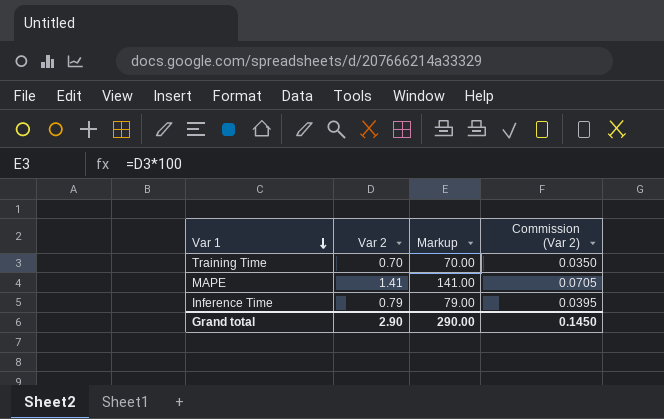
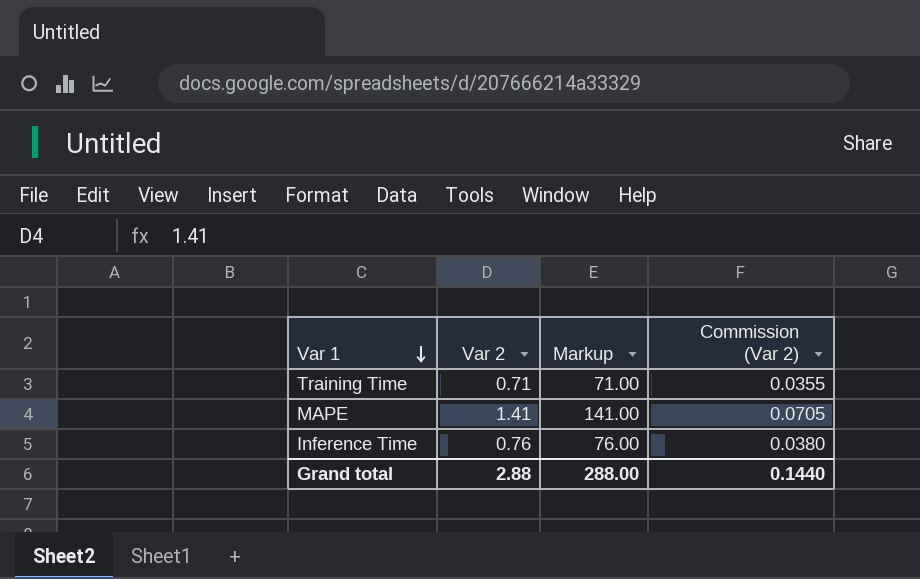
Training Time | Var 2: 0.70 -> 0.71
Training Time | Markup: 70.00 -> 71.00
Training Time | Commission (Var 2): 0.0350 -> 0.0355
Inference Time | Var 2: 0.79 -> 0.76
Inference Time | Markup: 79.00 -> 76.00
Inference Time | Commission (Var 2): 0.0395 -> 0.0380
Grand total | Var 2: 2.90 -> 2.88
Grand total | Markup: 290.00 -> 288.00
Grand total | Commission (Var 2): 0.1450 -> 0.1440

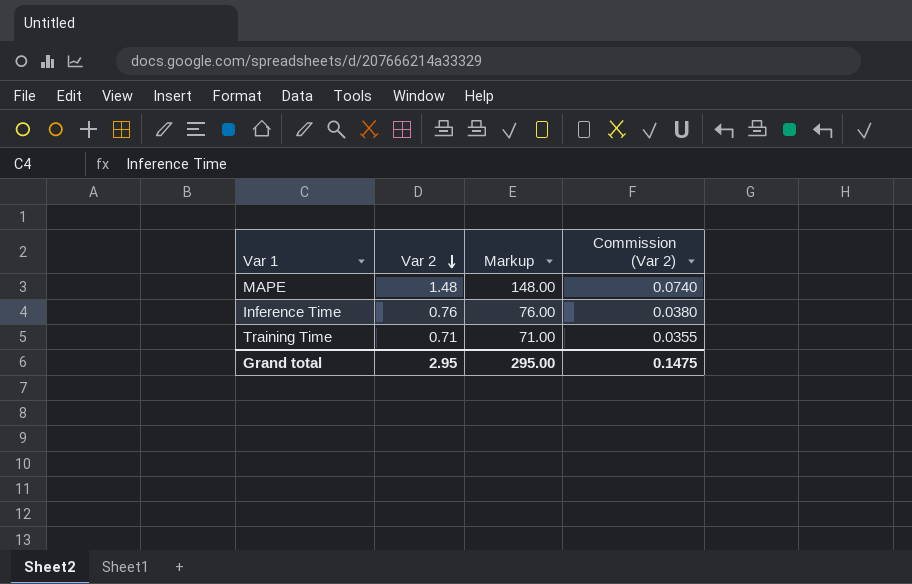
row order: Var 1 descending -> Var 2 descending
MAPE | Var 2: 1.41 -> 1.48
MAPE | Markup: 141.00 -> 148.00
MAPE | Commission (Var 2): 0.0705 -> 0.0740
Grand total | Var 2: 2.88 -> 2.95
Grand total | Markup: 288.00 -> 295.00
Grand total | Commission (Var 2): 0.1440 -> 0.1475

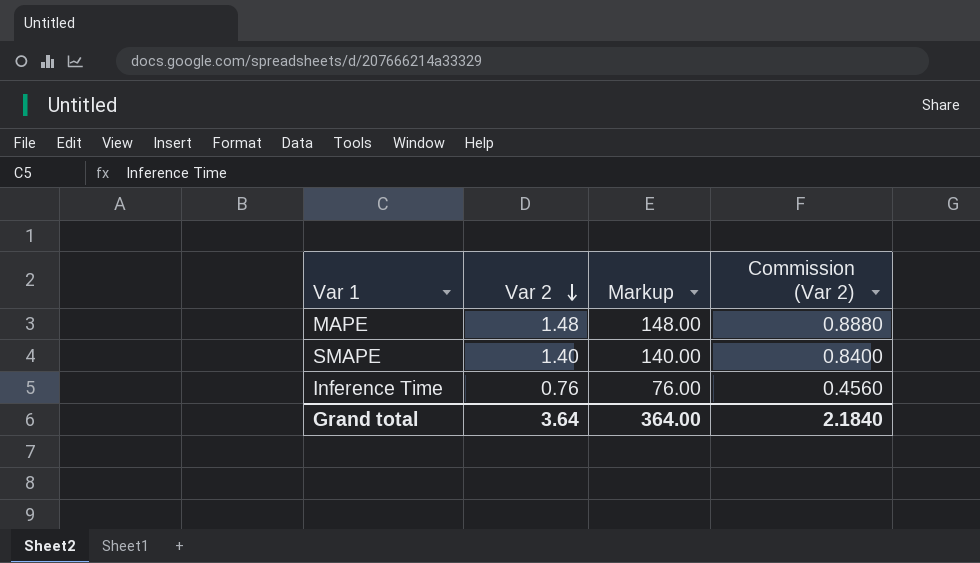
column Commission (Var 2) | formula: [Var 2] * 0.05 -> [Var 2] * 0.6
row Training Time: 0.71 | 71.00 | 0.0355 -> none
row SMAPE: none -> 1.40 | 140.00 | 0.8400
Grand total | Var 2: 2.95 -> 3.64
Grand total | Markup: 295.00 -> 364.00
Grand total | Commission (Var 2): 0.1475 -> 2.1840

